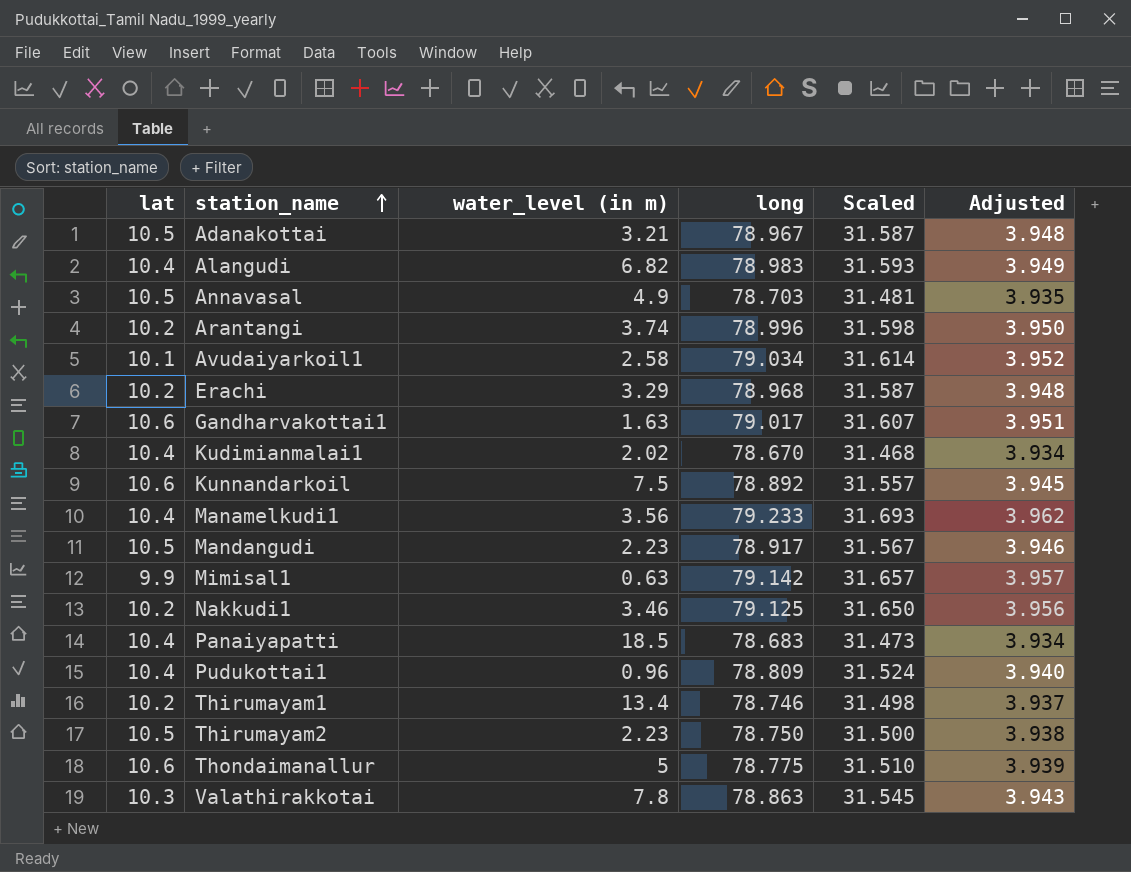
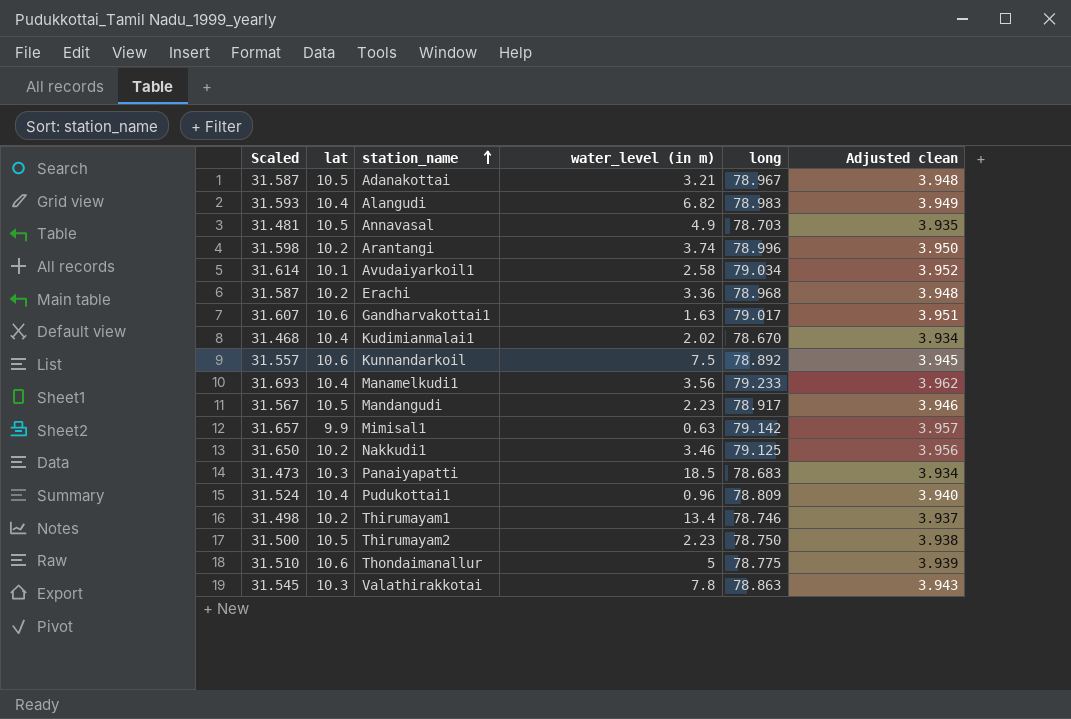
column Scaled | position: 5 -> 1
column name: Adjusted -> Adjusted clean
Erachi | water_level (in m): 3.29 -> 3.36
Panaiyapatti | lat: 10.4 -> 10.3

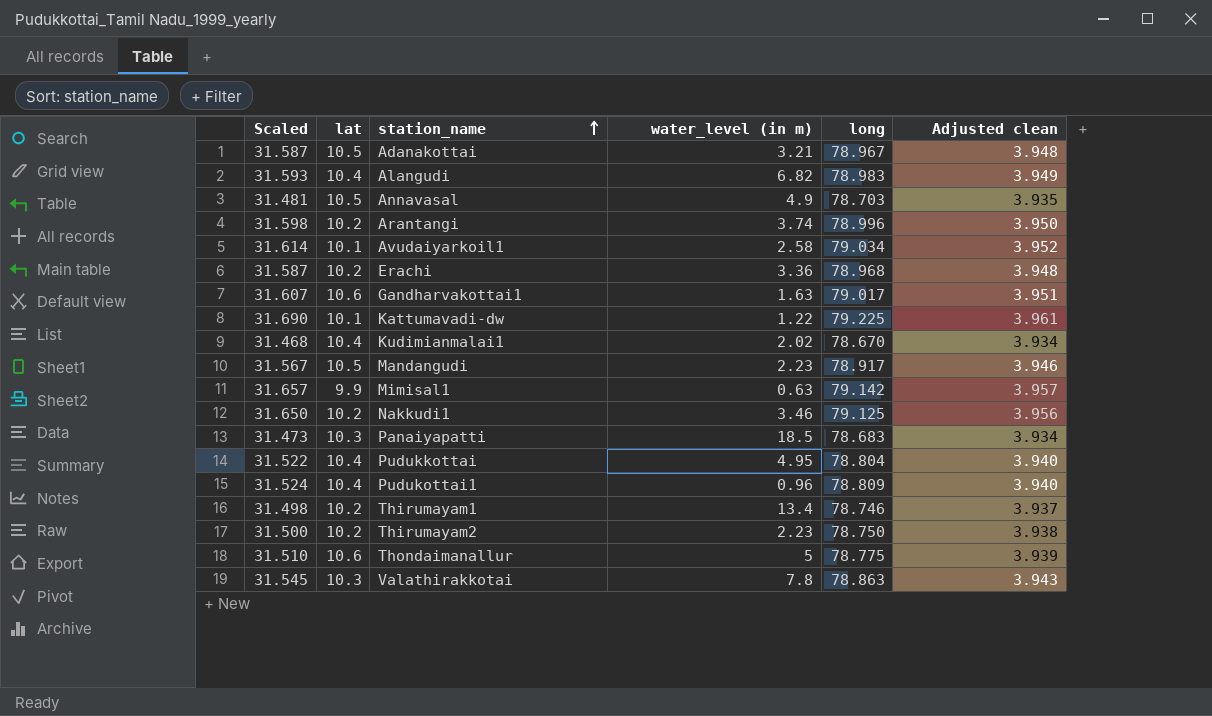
row Kunnandarkoil: 31.557 | 10.6 | 7.5 | 78.892 | 3.945 -> none
row Manamelkudi1: 31.693 | 10.4 | 3.56 | 79.233 | 3.962 -> none
row Kattumavadi-dw: none -> 31.690 | 10.1 | 1.22 | 79.225 | 3.961
row Pudukkottai: none -> 31.522 | 10.4 | 4.95 | 78.804 | 3.940
Thirumayam2 | lat: 10.5 -> 10.2

